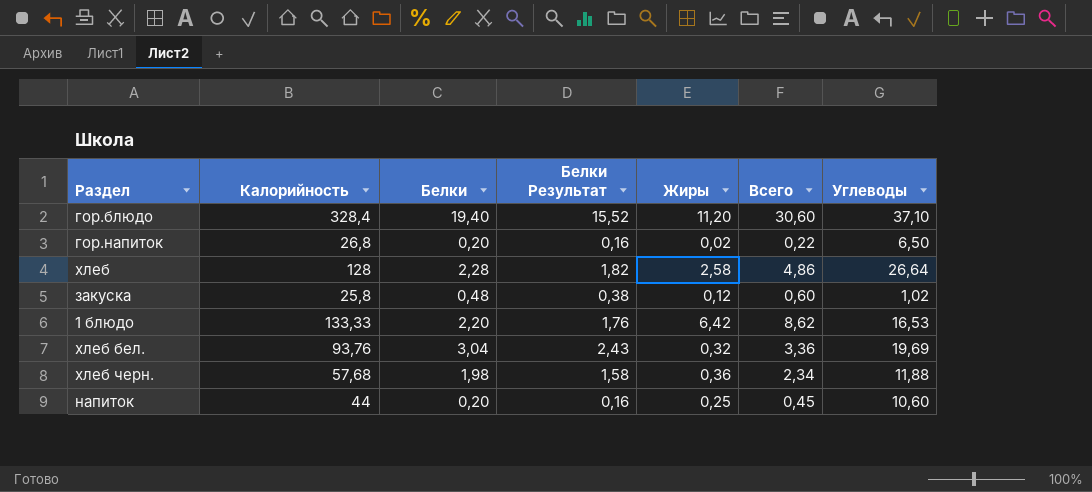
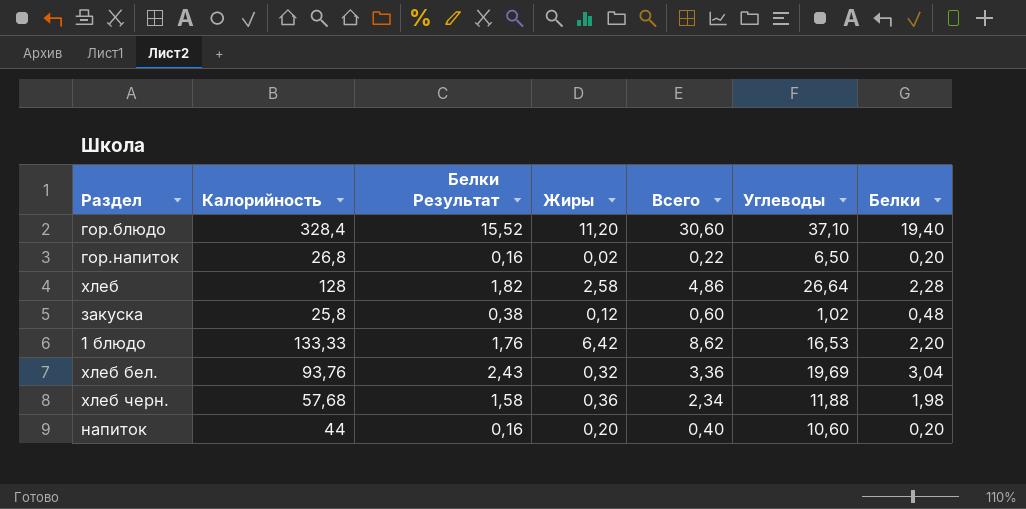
column Белки | position: 3 -> 7
напиток | Жиры: 0,25 -> 0,20
напиток | Всего: 0,45 -> 0,40

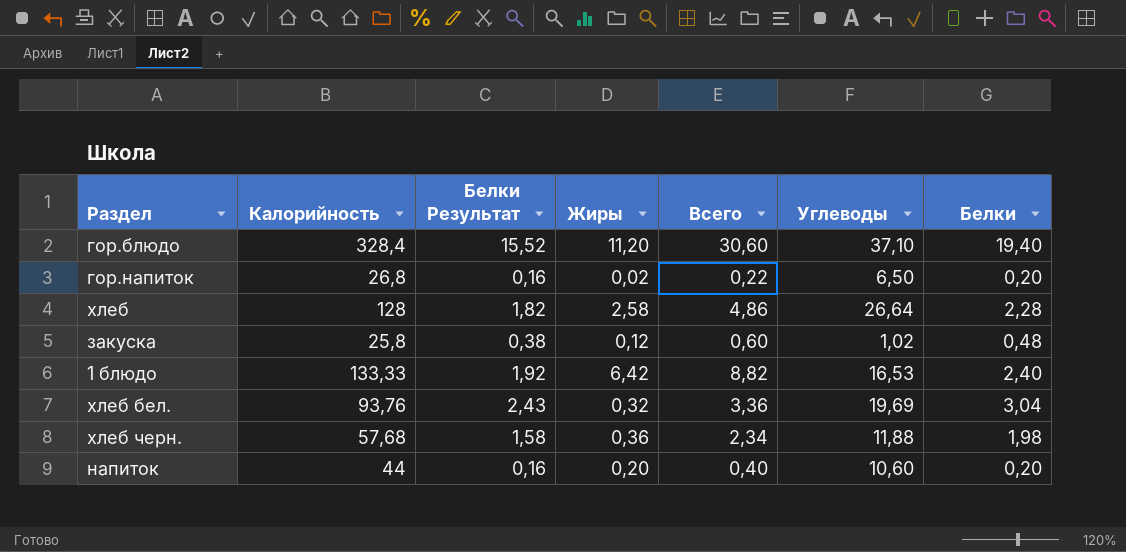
1 блюдо | Белки Результат: 1,76 -> 1,92
1 блюдо | Всего: 8,62 -> 8,82
1 блюдо | Белки: 2,20 -> 2,40

